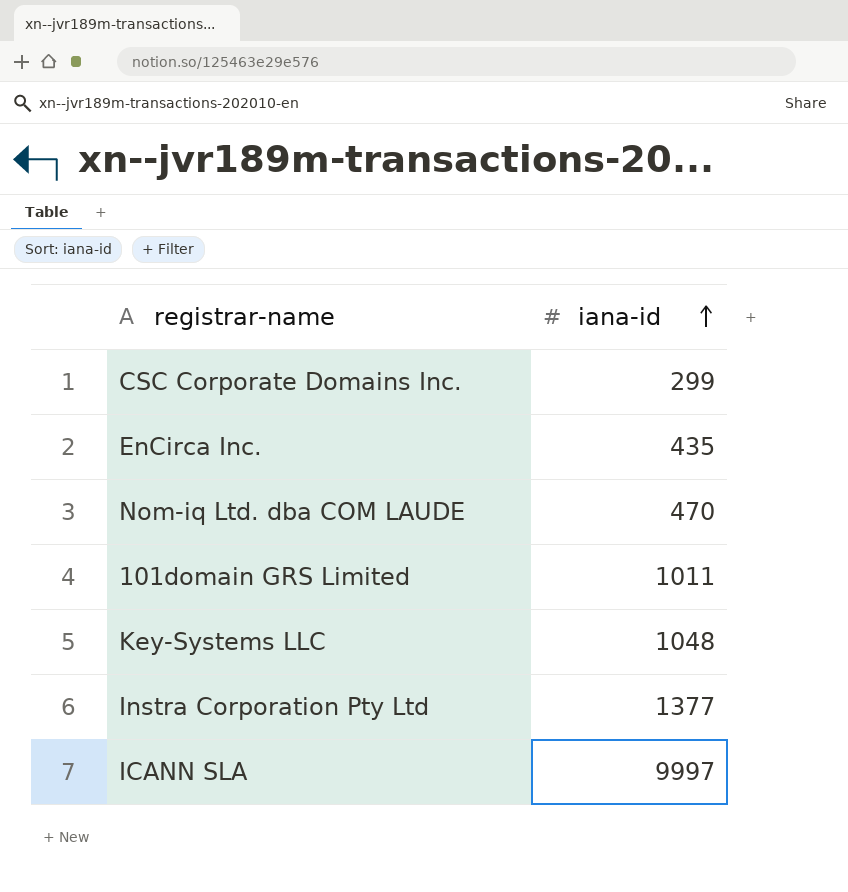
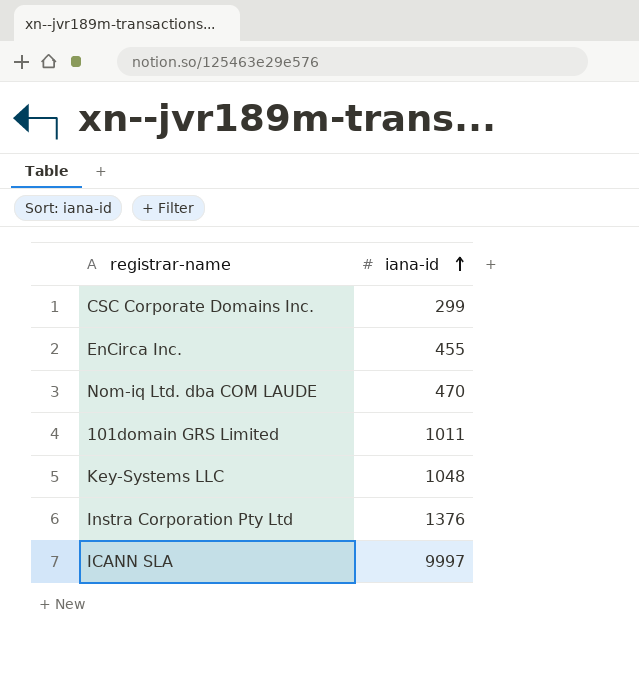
EnCirca Inc. | iana-id: 435 -> 455
Instra Corporation Pty Ltd | iana-id: 1377 -> 1376

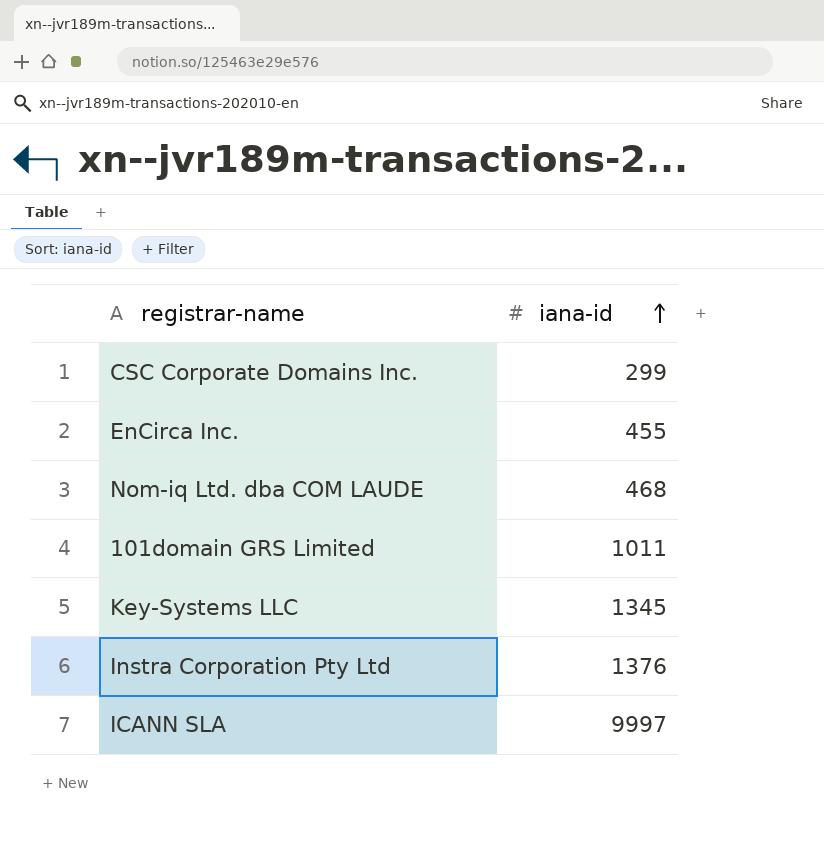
Nom-iq Ltd. dba COM LAUDE | iana-id: 470 -> 468
Key-Systems LLC | iana-id: 1048 -> 1345

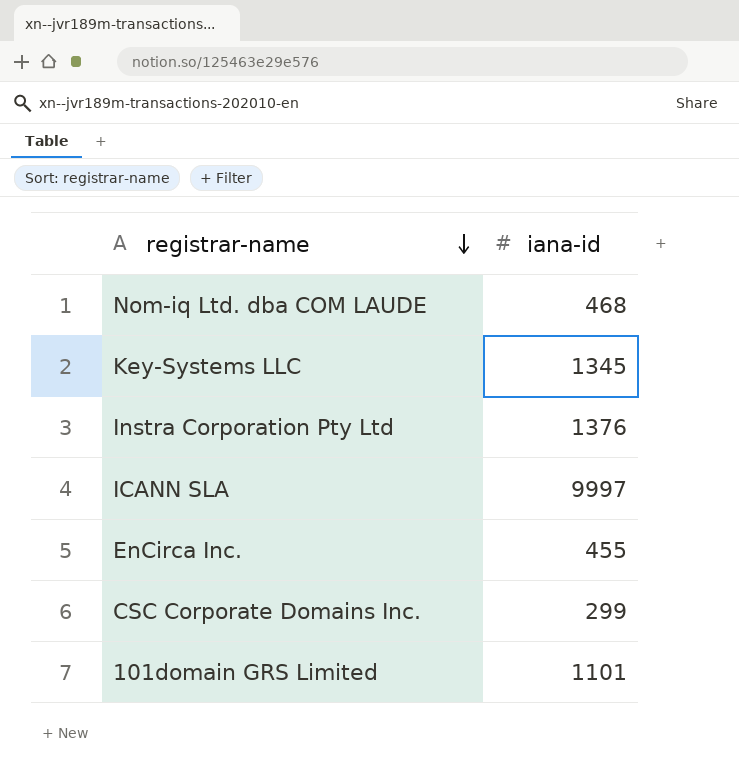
row order: iana-id ascending -> registrar-name descending
101domain GRS Limited | iana-id: 1011 -> 1101

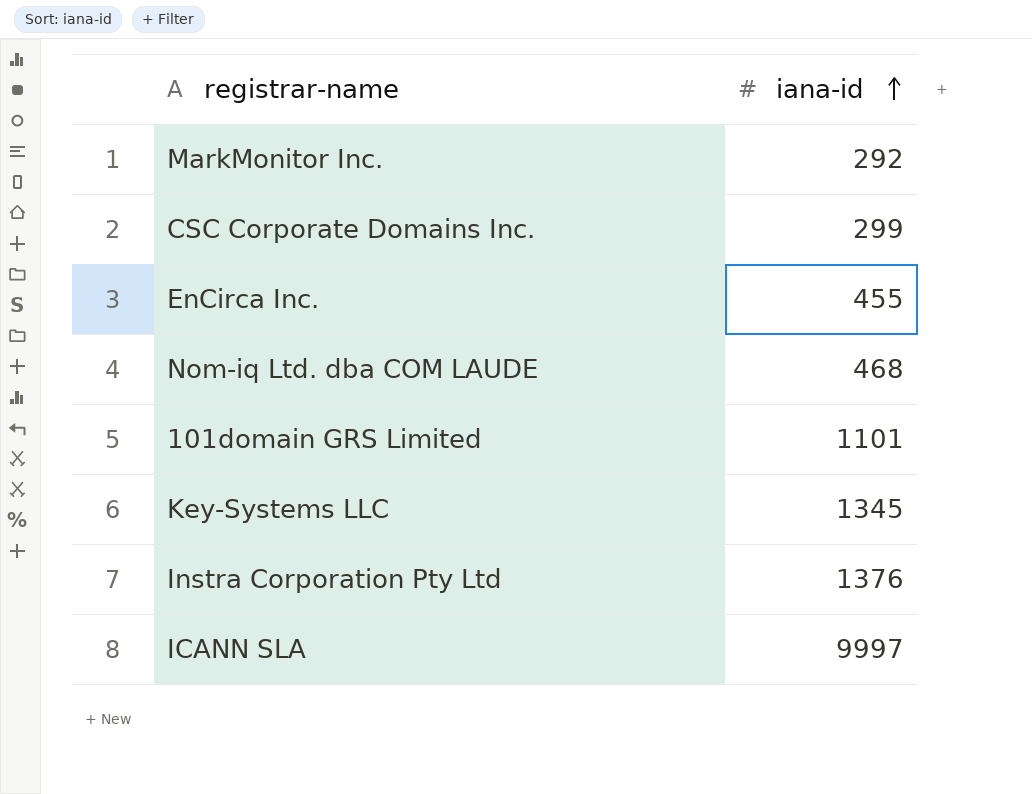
row order: registrar-name descending -> iana-id ascending
row MarkMonitor Inc.: none -> 292

